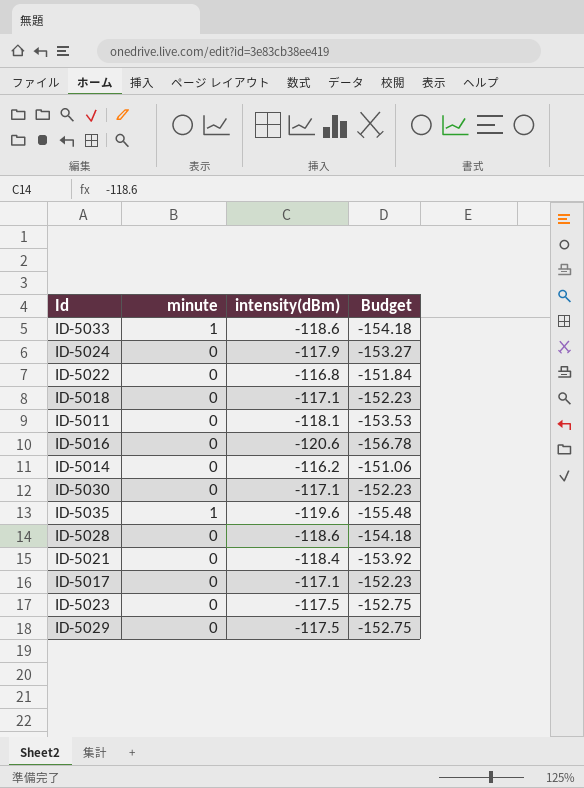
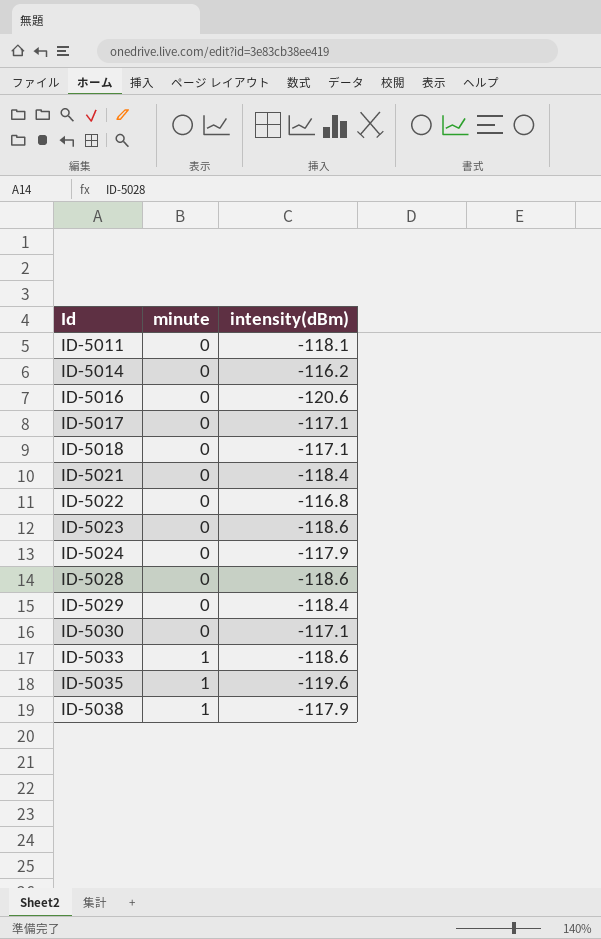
row order: none -> Id ascending
column Budget | formula: [intensity(dBm)] * 1.3 -> none
ID-5023 | intensity(dBm): -117.5 -> -118.6
ID-5029 | intensity(dBm): -117.5 -> -118.4
row ID-5038: none -> 1 | -117.9

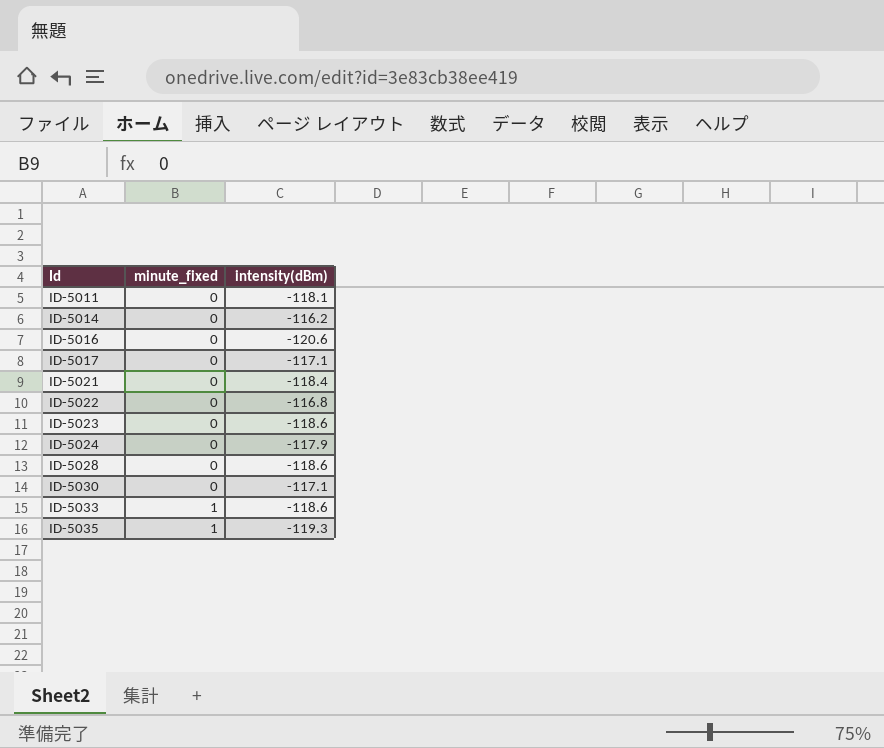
column name: minute -> minute_fixed
row ID-5018: 0 | -117.1 -> none
row ID-5029: 0 | -118.4 -> none
row ID-5038: 1 | -117.9 -> none
ID-5035 | intensity(dBm): -119.6 -> -119.3

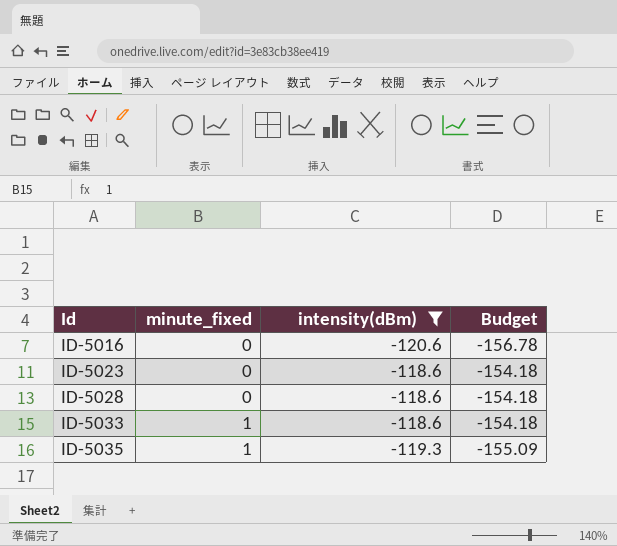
filter: none -> intensity(dBm) <= -118.6
column Budget | formula: none -> [intensity(dBm)] * 1.3

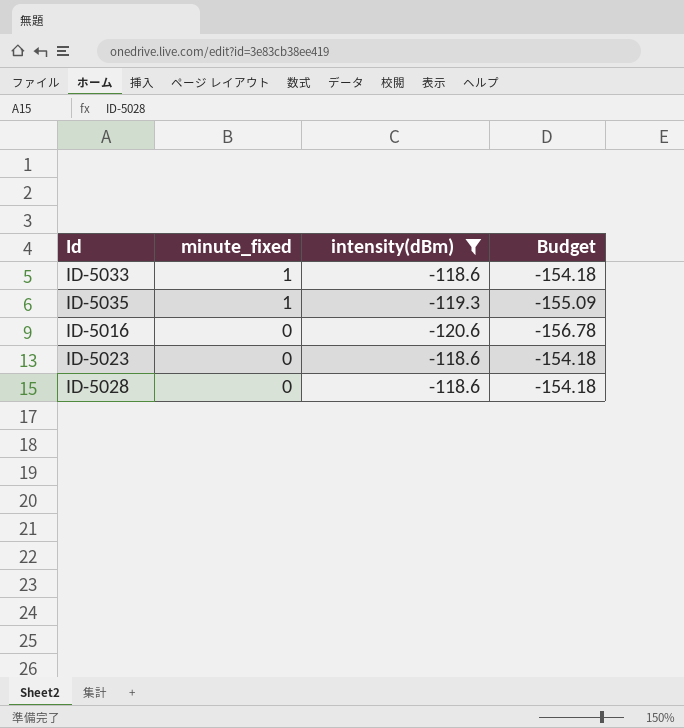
row order: Id ascending -> minute_fixed descending

